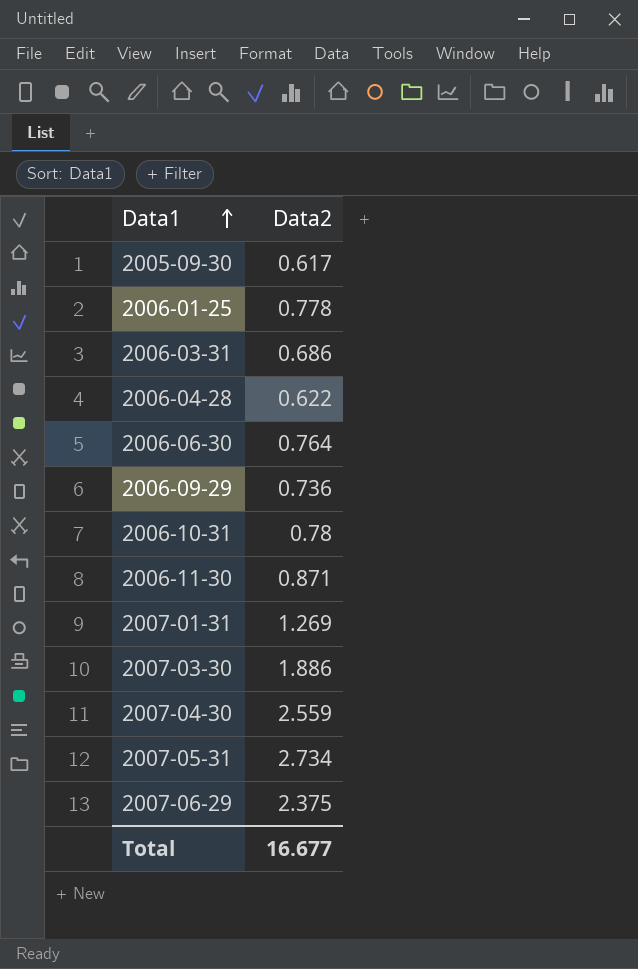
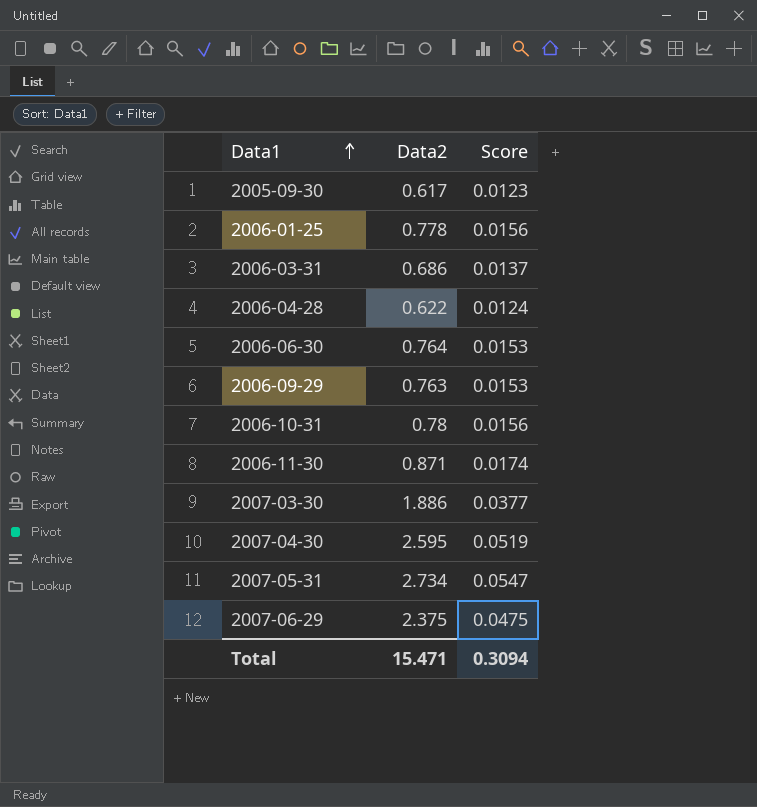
column Score | formula: none -> [Data2] * 0.02
row 2007-01-31: 1.269 -> none
2006-09-29 | Data2: 0.736 -> 0.763
2007-04-30 | Data2: 2.559 -> 2.595
Total | Data2: 16.677 -> 15.471

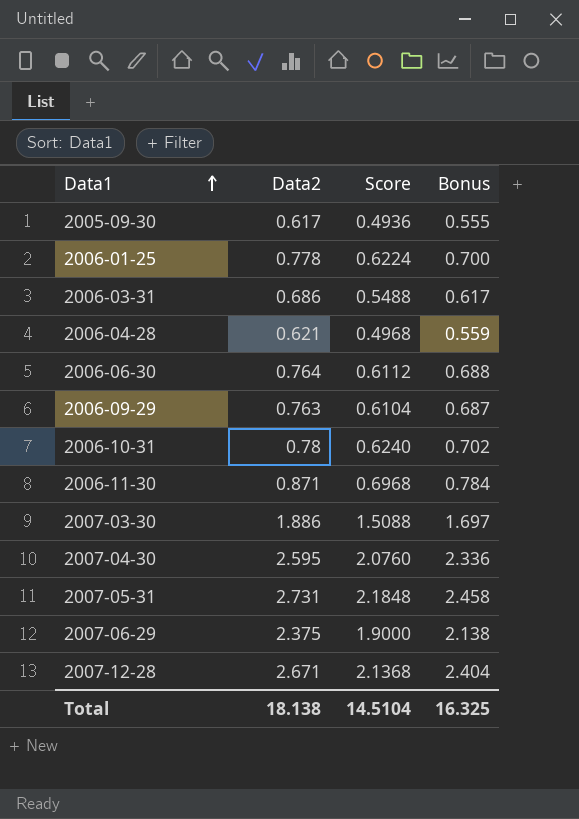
column Score | formula: [Data2] * 0.02 -> [Data2] * 0.8
column Bonus | formula: none -> [Data2] * 0.9
2006-04-28 | Data2: 0.622 -> 0.621
2007-05-31 | Data2: 2.734 -> 2.731
row 2007-12-28: none -> 2.671 | 2.1368 | 2.404
Total | Data2: 15.471 -> 18.138
Total | Score: 0.3094 -> 14.5104

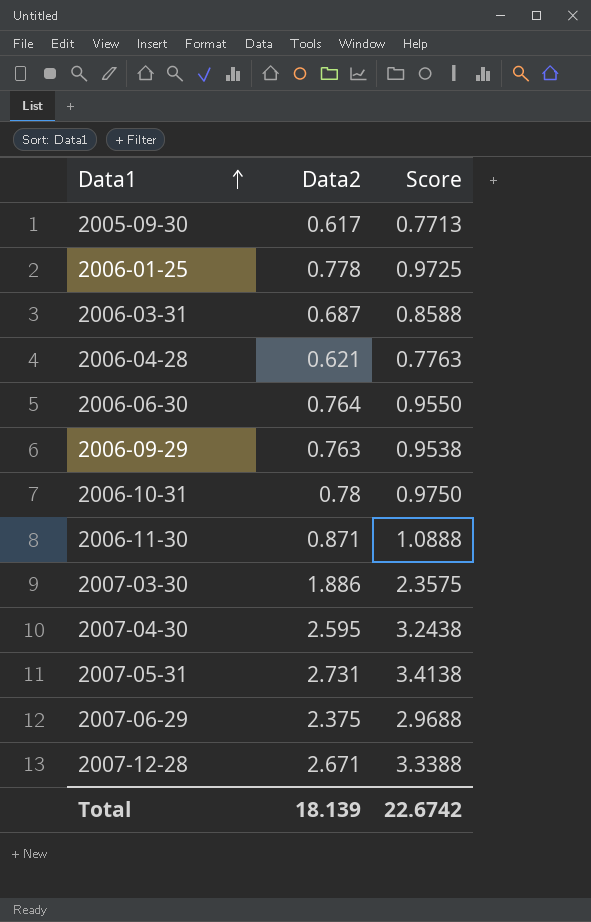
column Bonus | formula: [Data2] * 0.9 -> none
column Score | formula: [Data2] * 0.8 -> [Data2] * 1.25
2006-03-31 | Data2: 0.686 -> 0.687
Total | Data2: 18.138 -> 18.139
Total | Score: 14.5104 -> 22.6742

